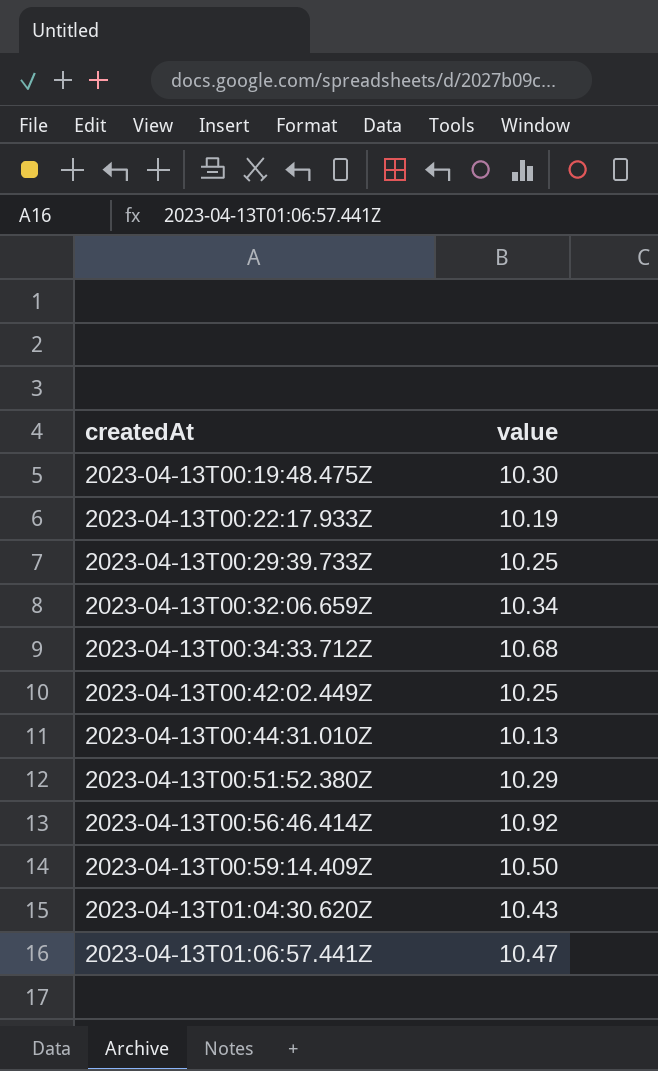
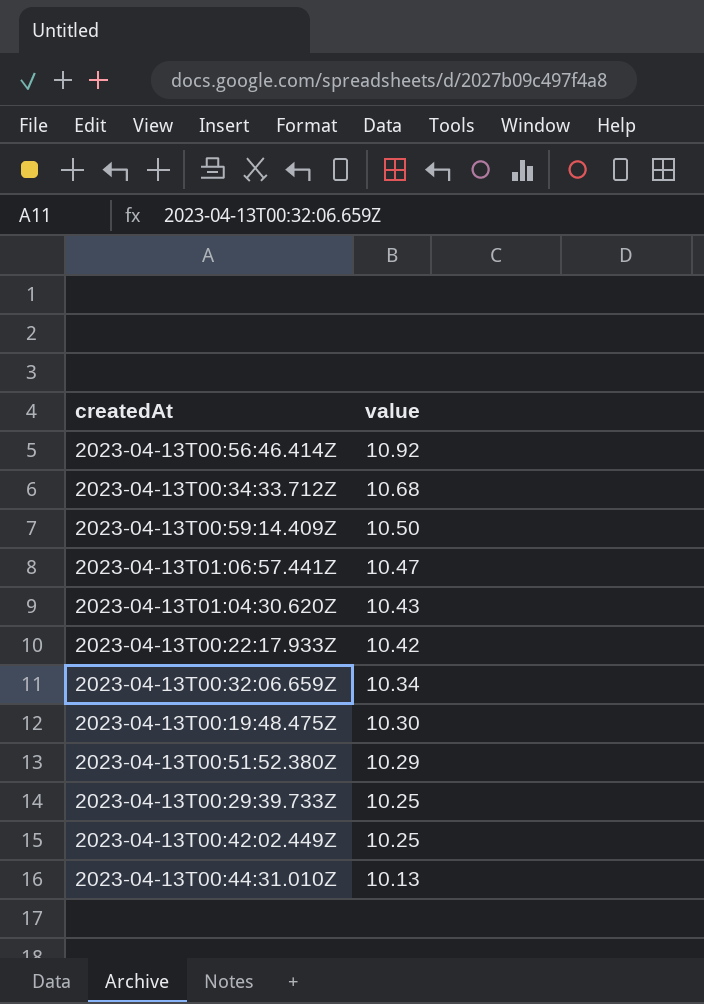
row order: createdAt ascending -> value descending
2023-04-13T00:22:17.933Z | value: 10.19 -> 10.42

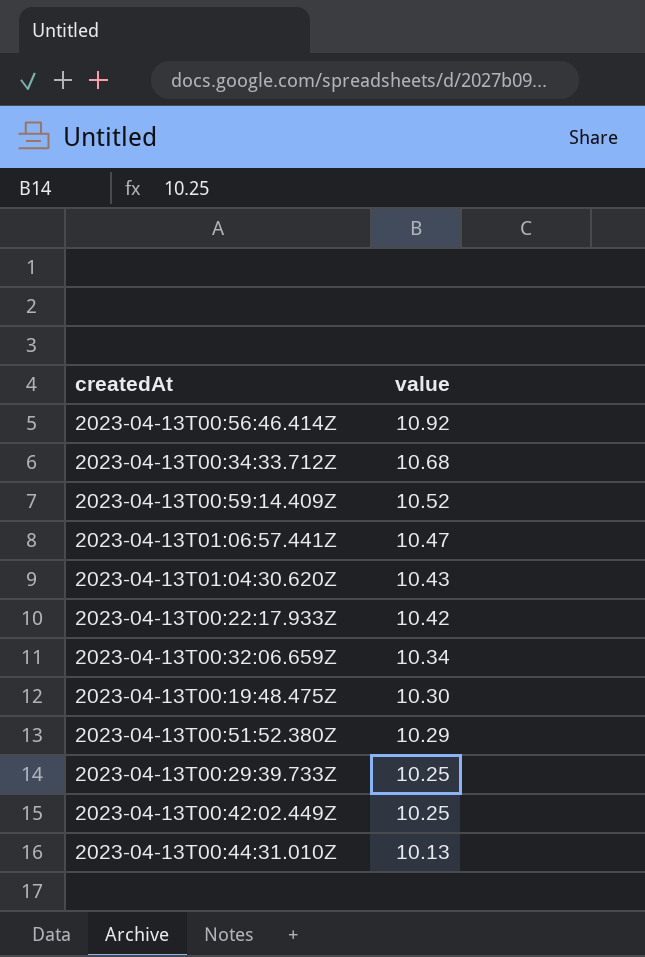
2023-04-13T00:59:14.409Z | value: 10.50 -> 10.52

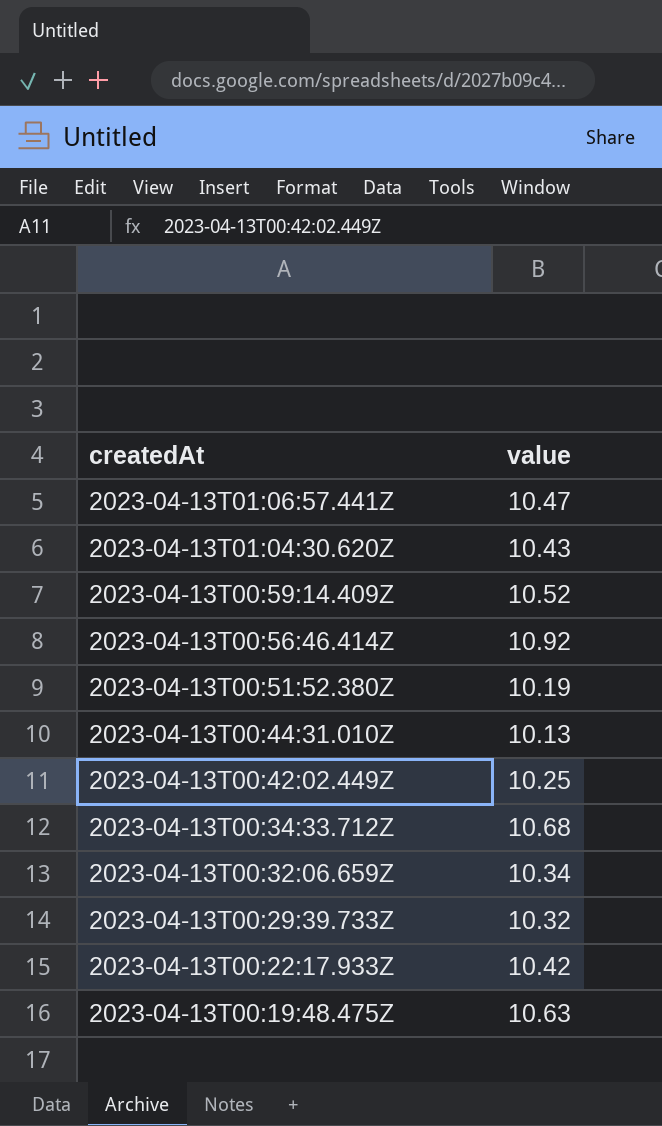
row order: value descending -> createdAt descending
2023-04-13T00:51:52.380Z | value: 10.29 -> 10.19
2023-04-13T00:29:39.733Z | value: 10.25 -> 10.32
2023-04-13T00:19:48.475Z | value: 10.30 -> 10.63

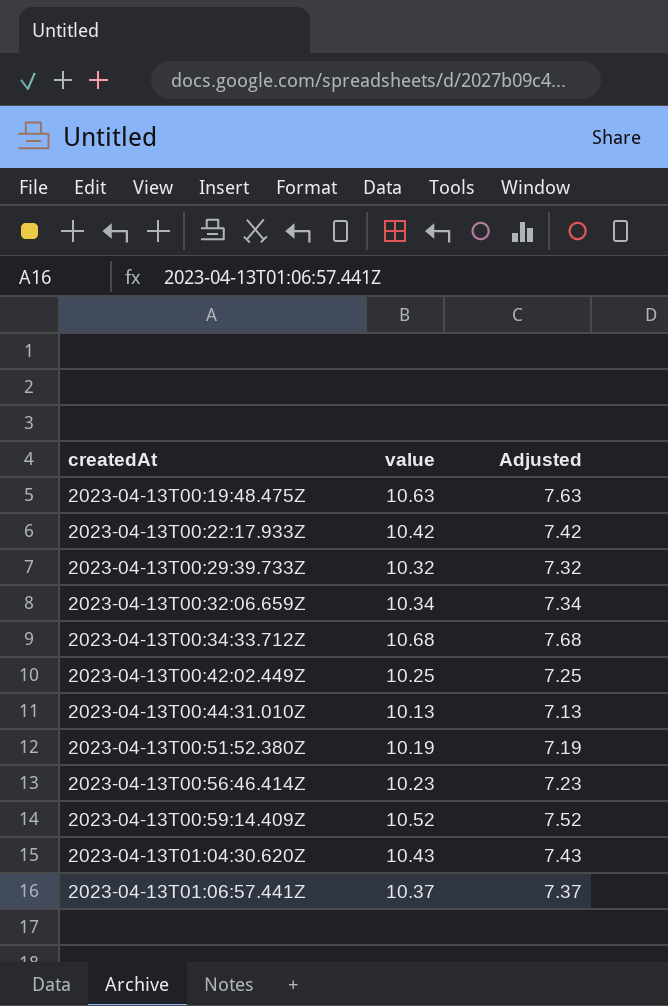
row order: createdAt descending -> createdAt ascending
column Adjusted | formula: none -> [value] - 3
2023-04-13T00:56:46.414Z | value: 10.92 -> 10.23
2023-04-13T01:06:57.441Z | value: 10.47 -> 10.37

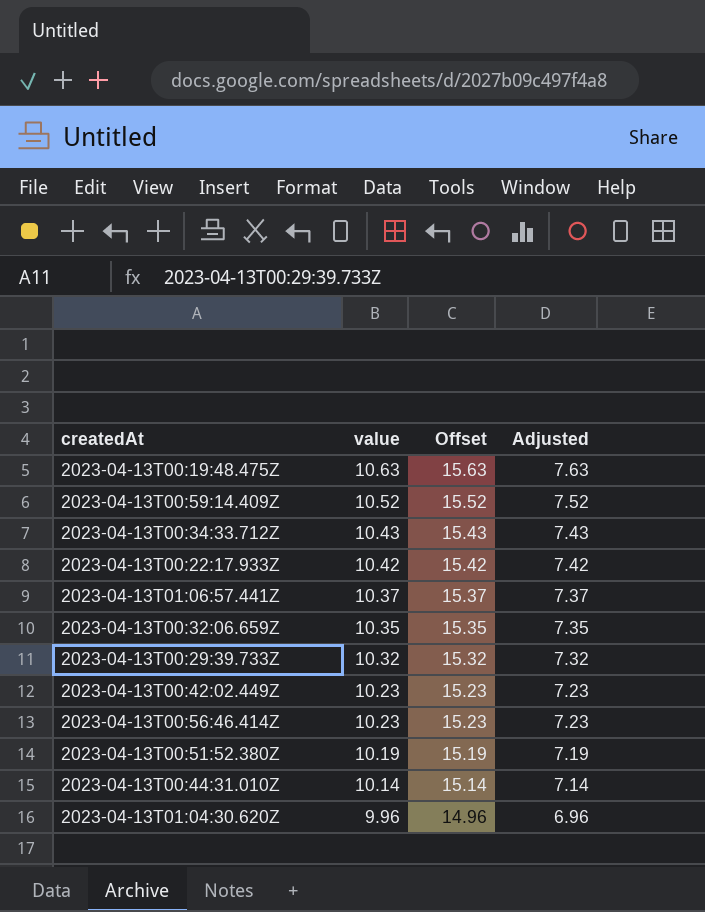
row order: createdAt ascending -> value descending
column Offset | formula: none -> [value] + 5
2023-04-13T00:34:33.712Z | value: 10.68 -> 10.43
2023-04-13T00:34:33.712Z | Adjusted: 7.68 -> 7.43
2023-04-13T00:32:06.659Z | value: 10.34 -> 10.35
2023-04-13T00:32:06.659Z | Adjusted: 7.34 -> 7.35
2023-04-13T00:42:02.449Z | value: 10.25 -> 10.23
2023-04-13T00:42:02.449Z | Adjusted: 7.25 -> 7.23
2023-04-13T00:44:31.010Z | value: 10.13 -> 10.14
2023-04-13T00:44:31.010Z | Adjusted: 7.13 -> 7.14
2023-04-13T01:04:30.620Z | value: 10.43 -> 9.96
2023-04-13T01:04:30.620Z | Adjusted: 7.43 -> 6.96

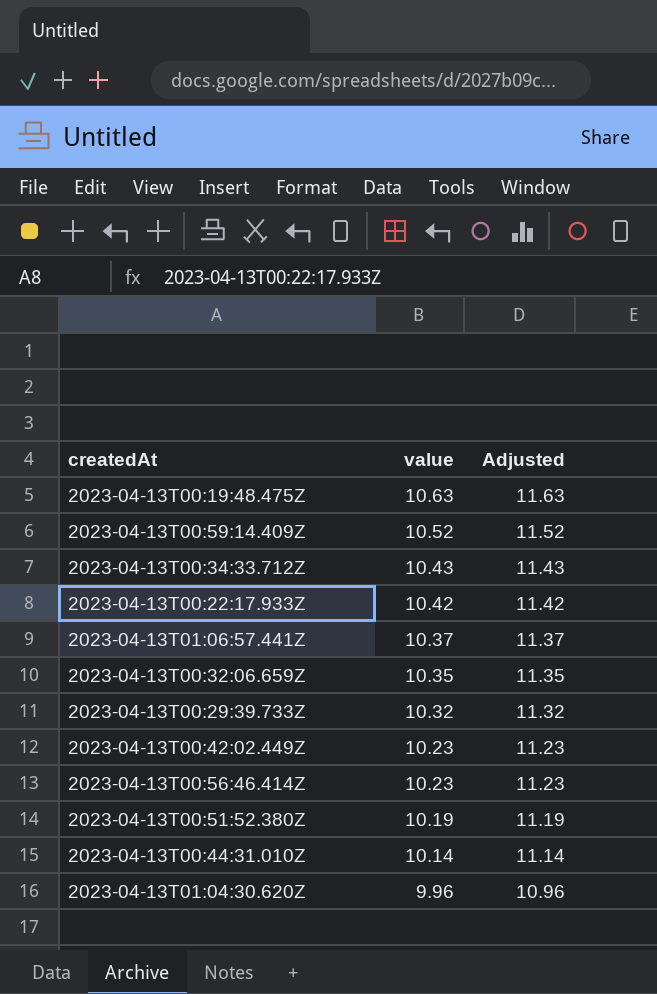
column Offset | formula: [value] + 5 -> none
column Adjusted | formula: [value] - 3 -> [value] + 1

